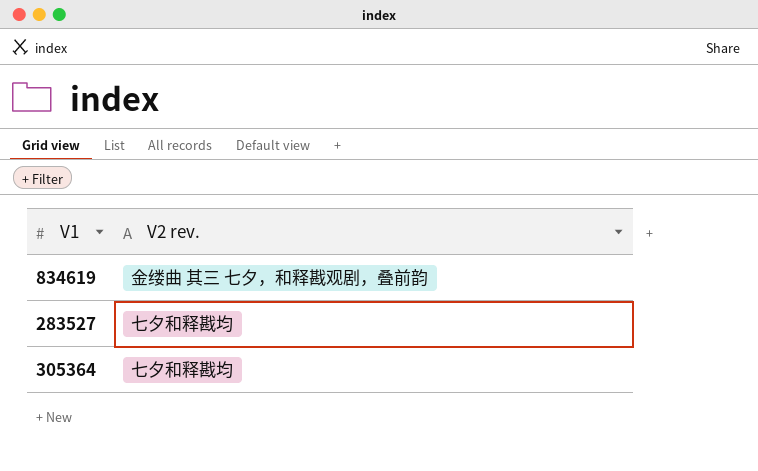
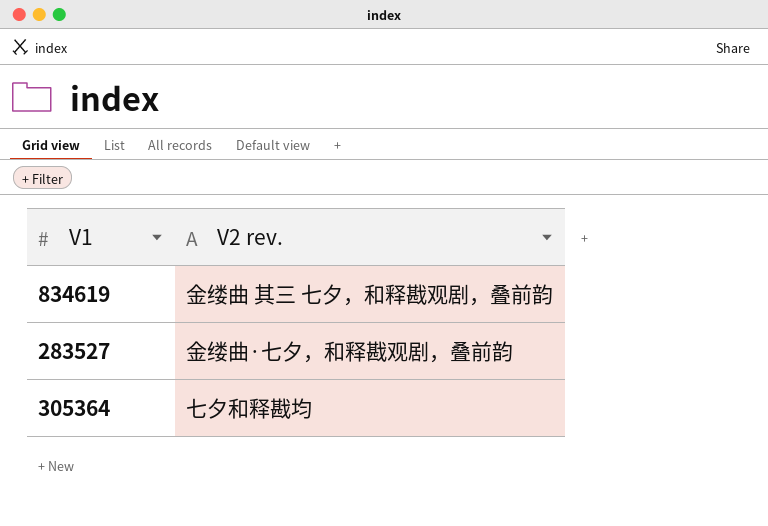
283527 | V2 rev.: 七夕和释戡均 -> 金缕曲·七夕，和释戡观剧，叠前韵

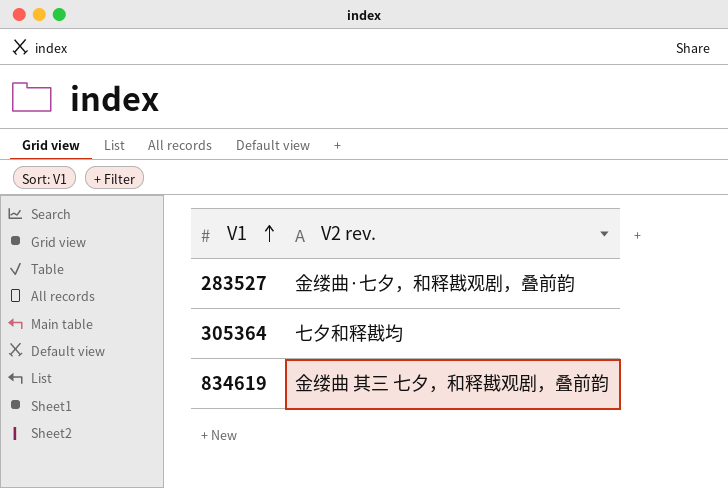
row order: none -> V1 ascending

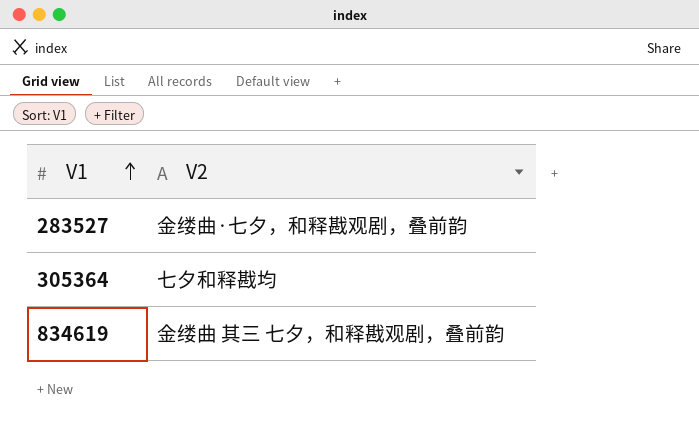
column name: V2 rev. -> V2

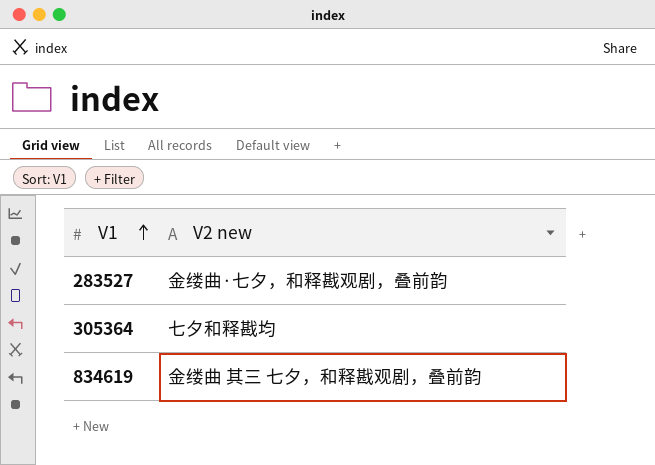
column name: V2 -> V2 new

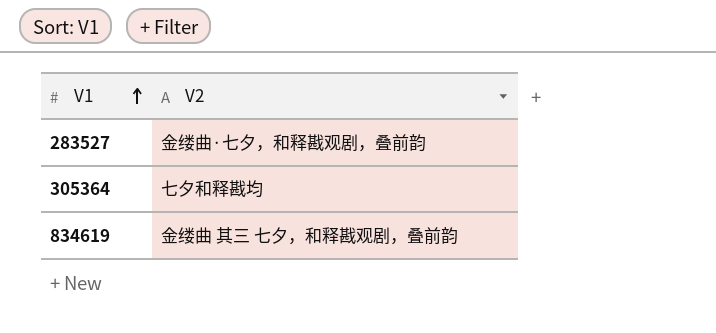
column name: V2 new -> V2

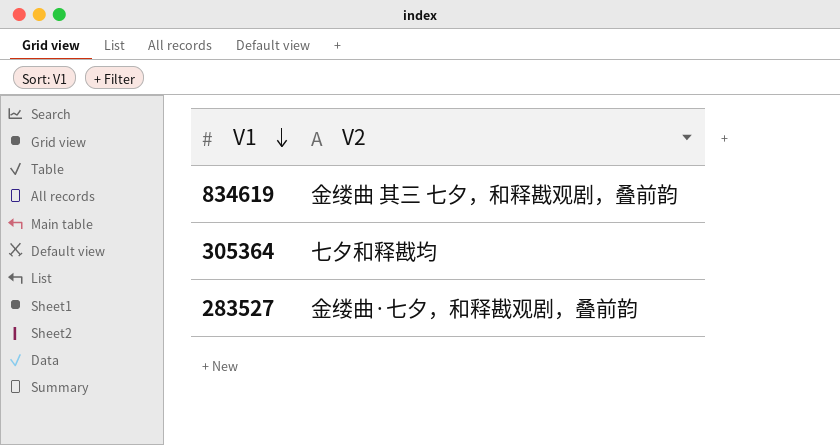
row order: V1 ascending -> V1 descending

